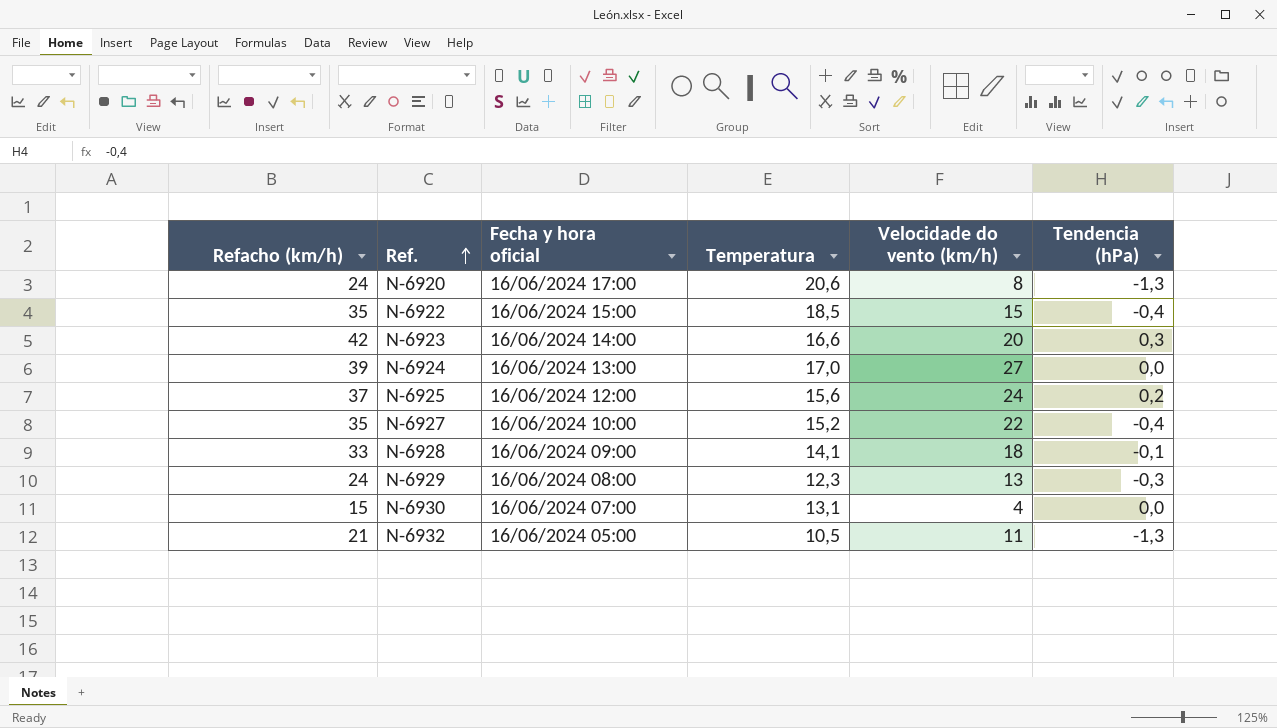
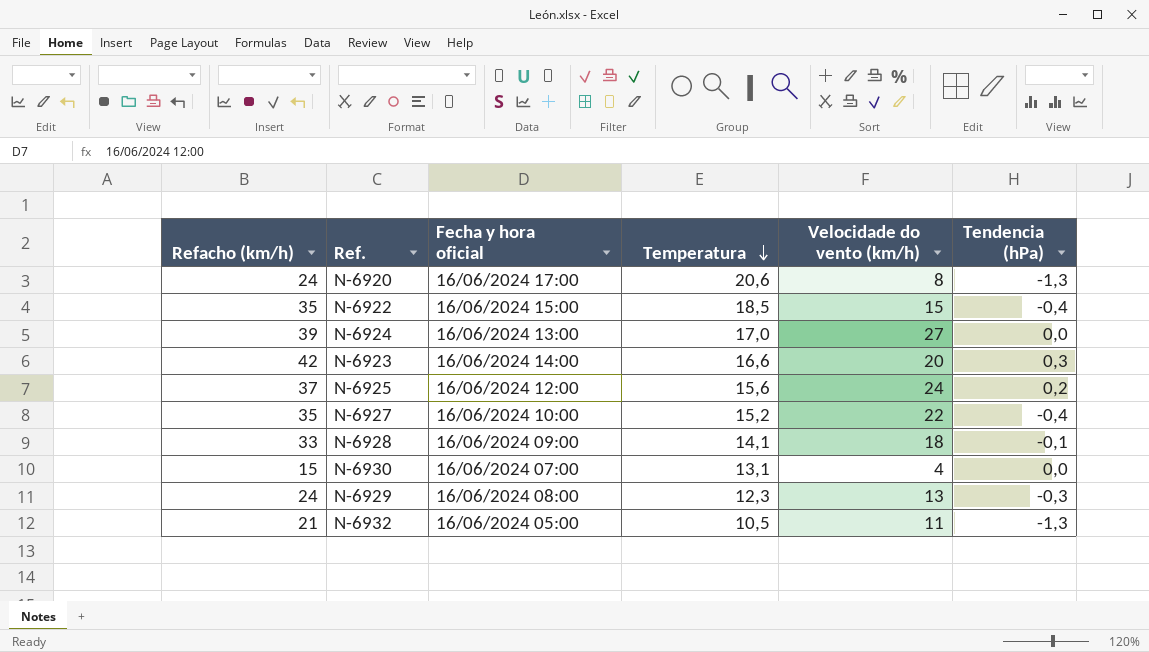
row order: Ref. ascending -> Temperatura descending

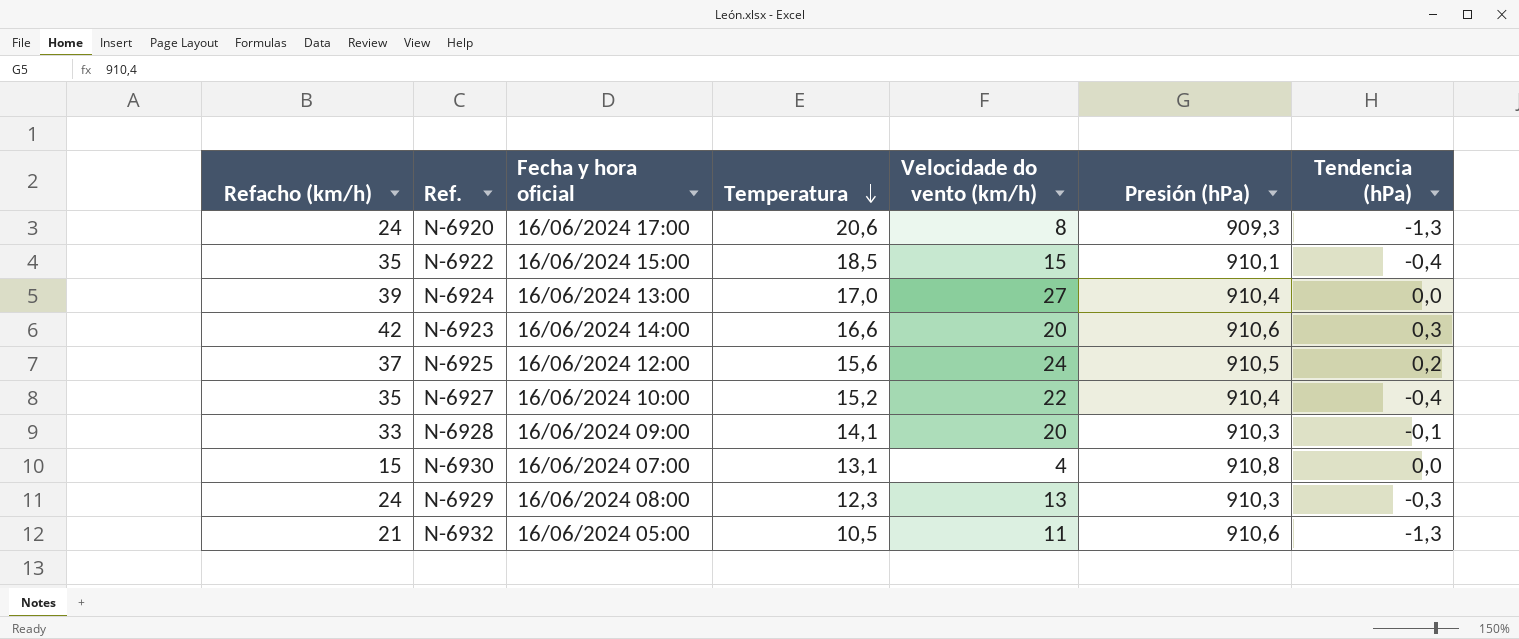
column Presión (hPa) | position: none -> 6
N-6928 | Velocidade do vento (km/h): 18 -> 20

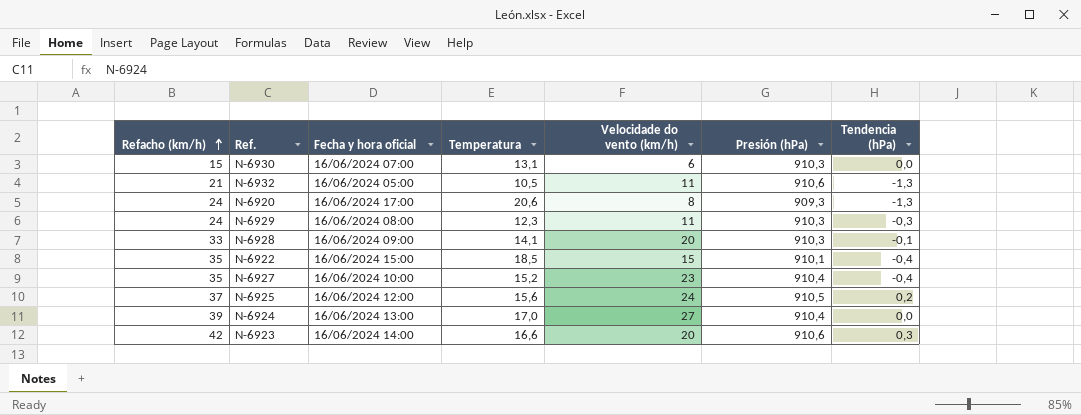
row order: Temperatura descending -> Refacho (km/h) ascending
N-6930 | Velocidade do vento (km/h): 4 -> 6
N-6930 | Presión (hPa): 910,8 -> 910,3
N-6929 | Velocidade do vento (km/h): 13 -> 11
N-6927 | Velocidade do vento (km/h): 22 -> 23

